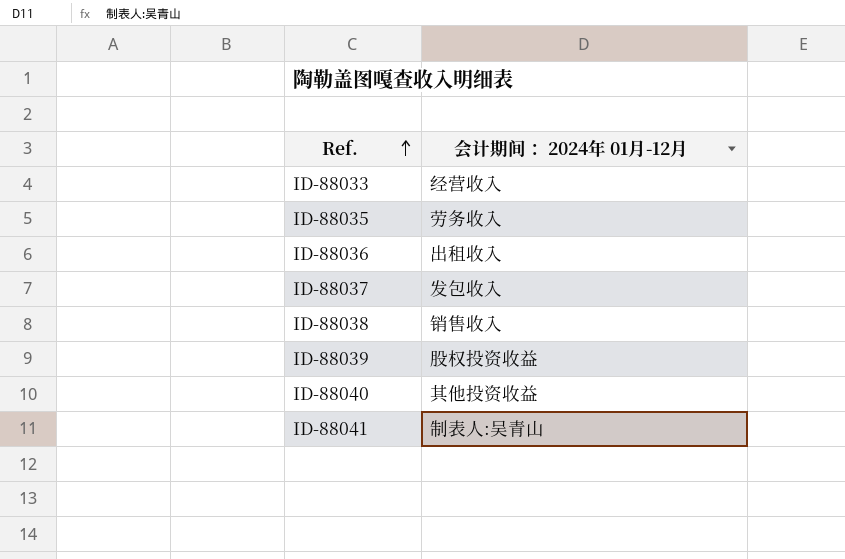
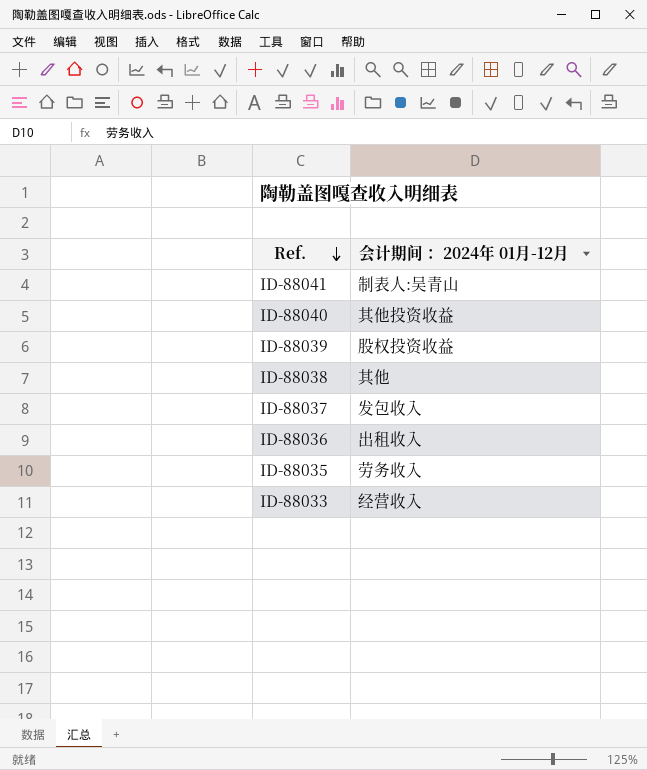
row order: Ref. ascending -> Ref. descending
ID-88038 | 会计期间： 2024年 01月-12月: 销售收入 -> 其他

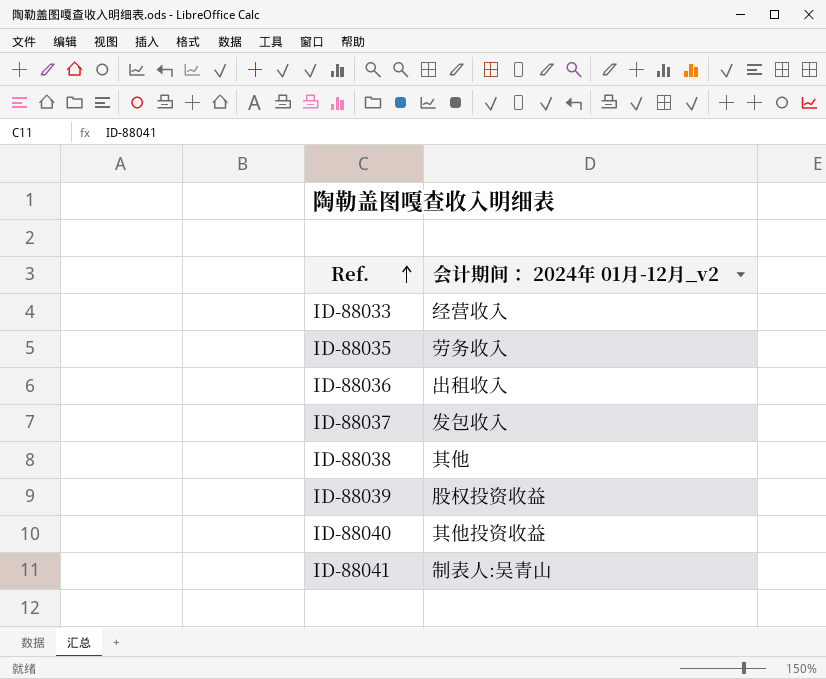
row order: Ref. descending -> Ref. ascending
column name: 会计期间： 2024年 01月-12月 -> 会计期间： 2024年 01月-12月_v2

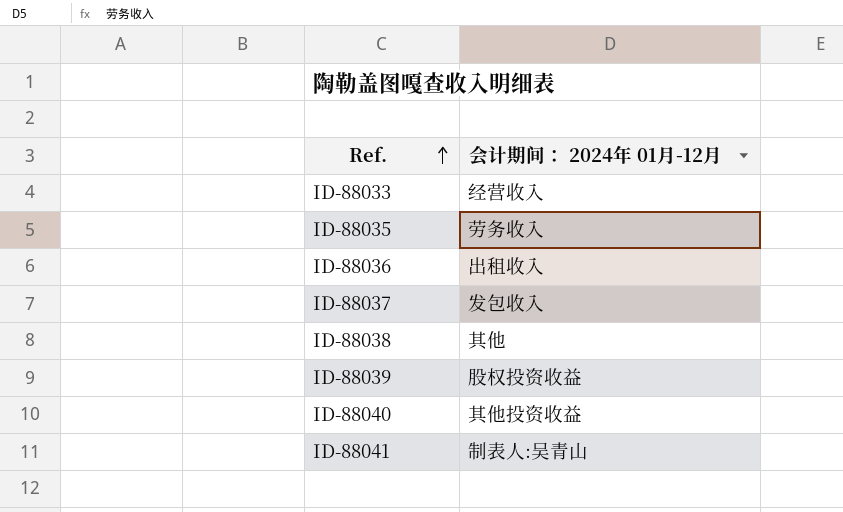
column name: 会计期间： 2024年 01月-12月_v2 -> 会计期间： 2024年 01月-12月

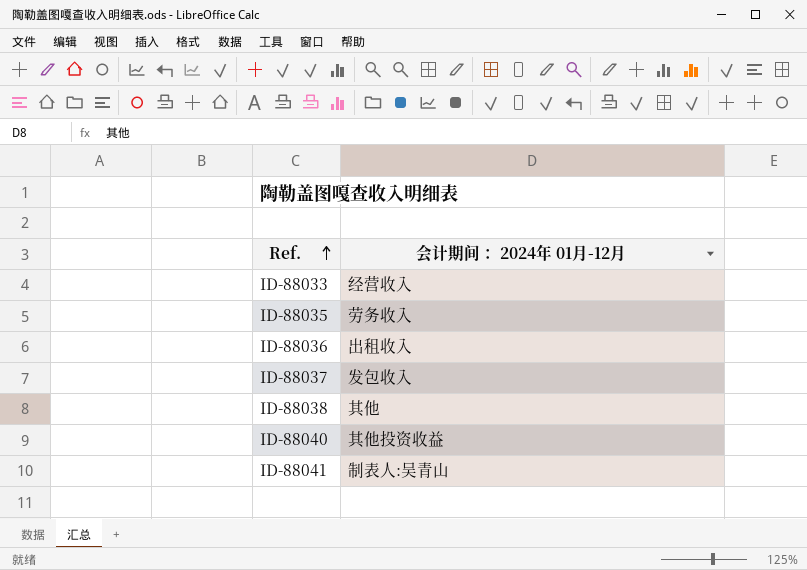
row ID-88039: 股权投资收益 -> none

